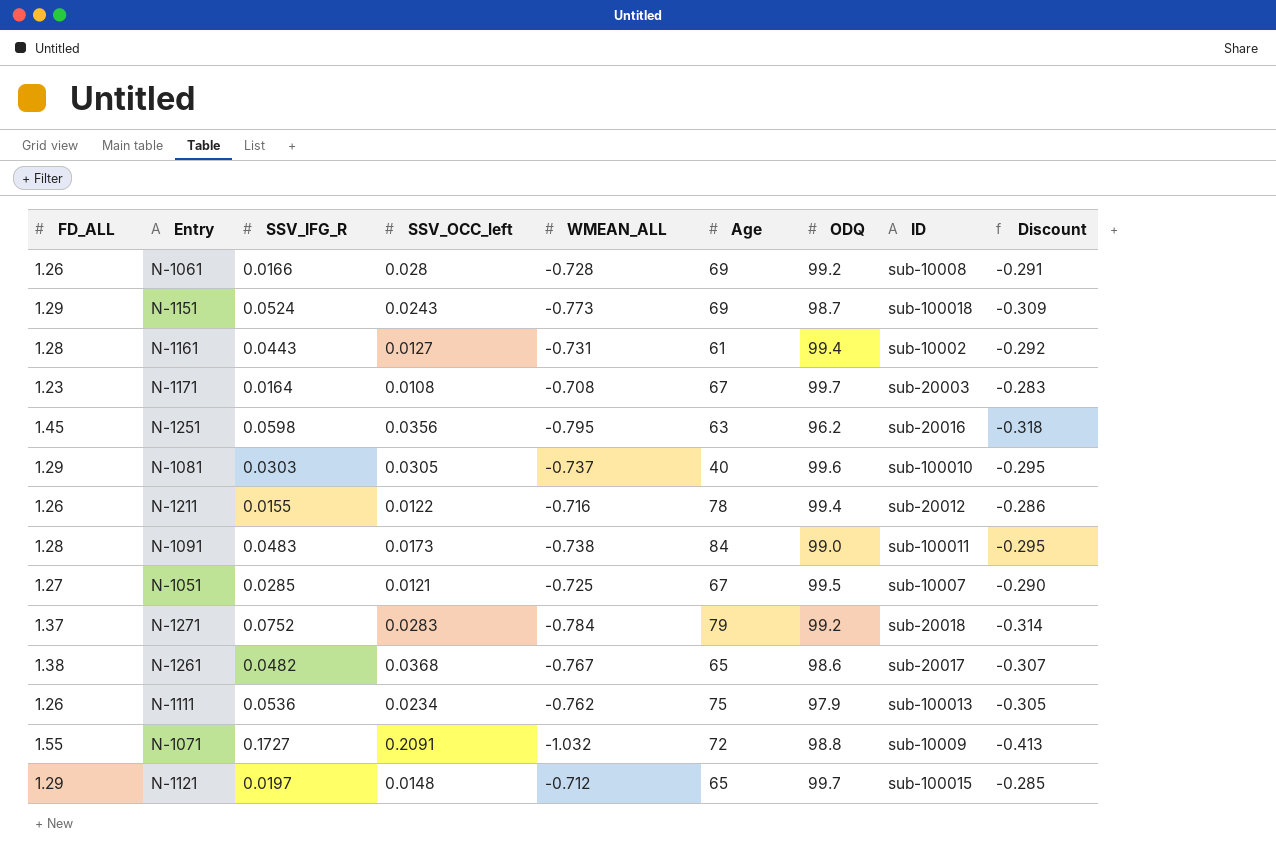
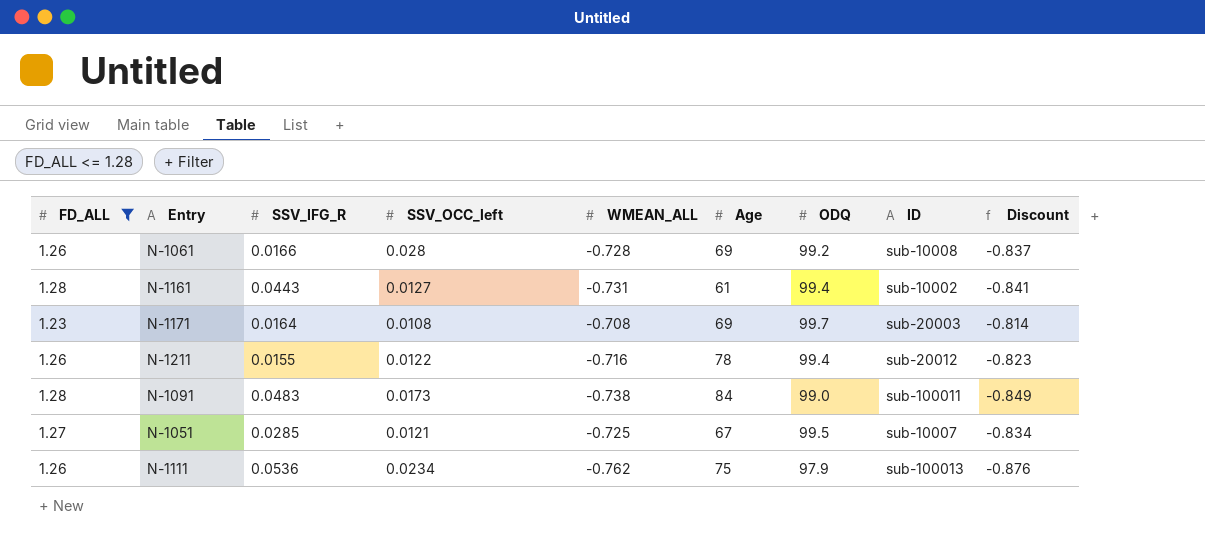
filter: none -> FD_ALL <= 1.28
column Discount | formula: [WMEAN_ALL] * 0.4 -> [WMEAN_ALL] * 1.15
N-1171 | Age: 67 -> 69

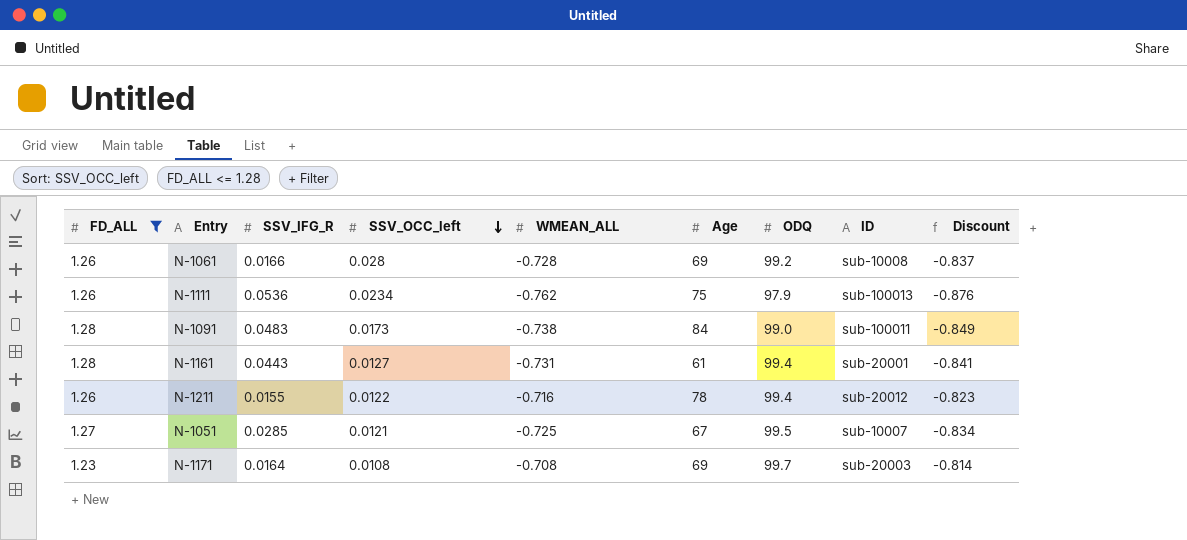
row order: none -> SSV_OCC_left descending
N-1161 | ID: sub-10002 -> sub-20001

